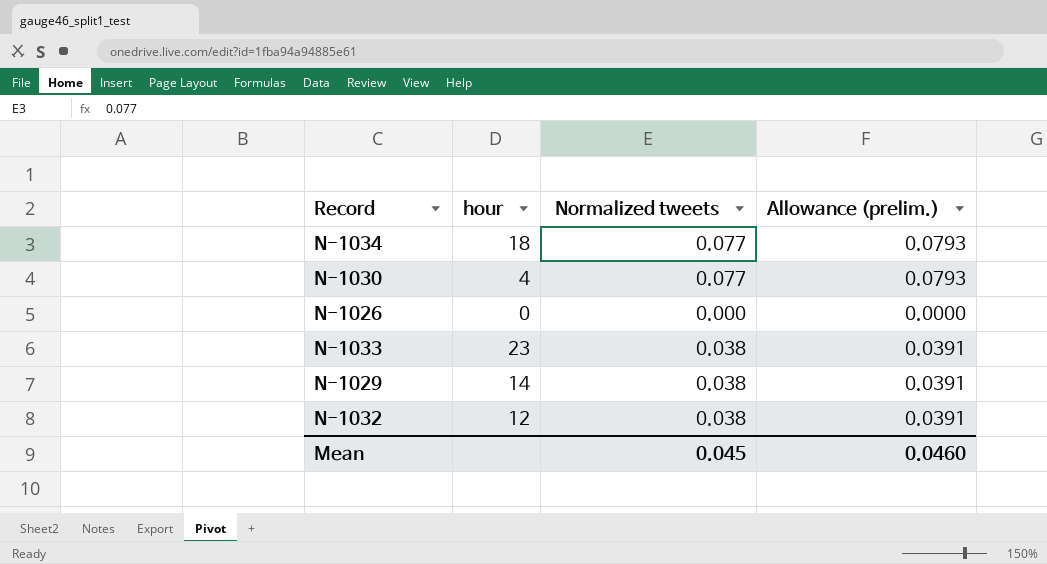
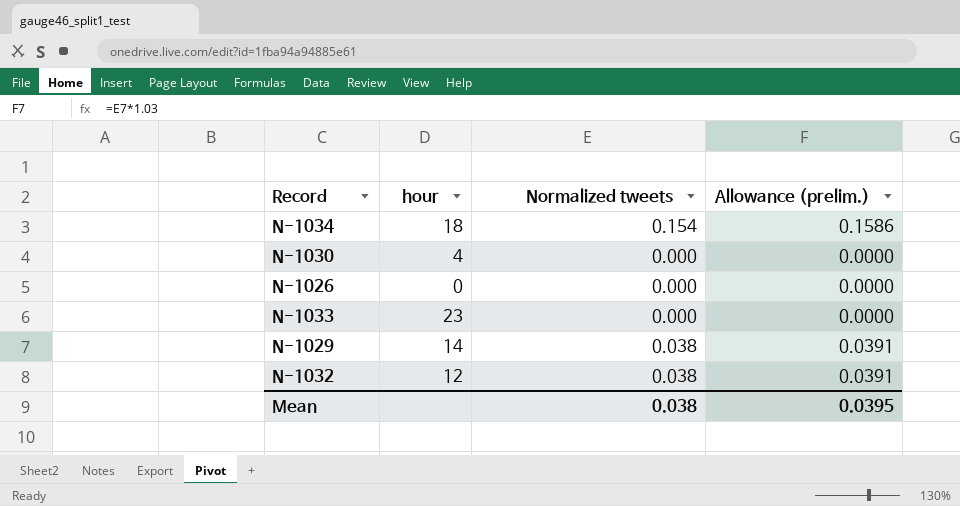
N-1034 | Normalized tweets: 0.077 -> 0.154
N-1034 | Allowance (prelim.): 0.0793 -> 0.1586
N-1030 | Normalized tweets: 0.077 -> 0.000
N-1030 | Allowance (prelim.): 0.0793 -> 0.0000
N-1033 | Normalized tweets: 0.038 -> 0.000
N-1033 | Allowance (prelim.): 0.0391 -> 0.0000
Mean | Normalized tweets: 0.045 -> 0.038
Mean | Allowance (prelim.): 0.0460 -> 0.0395

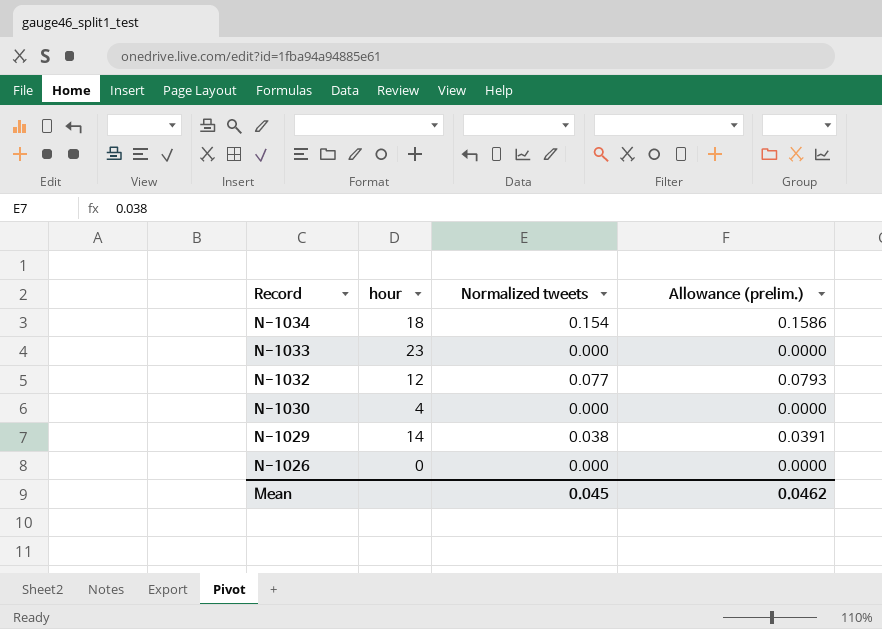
row order: none -> Record descending
N-1032 | Normalized tweets: 0.038 -> 0.077
N-1032 | Allowance (prelim.): 0.0391 -> 0.0793
Mean | Normalized tweets: 0.038 -> 0.045
Mean | Allowance (prelim.): 0.0395 -> 0.0462

